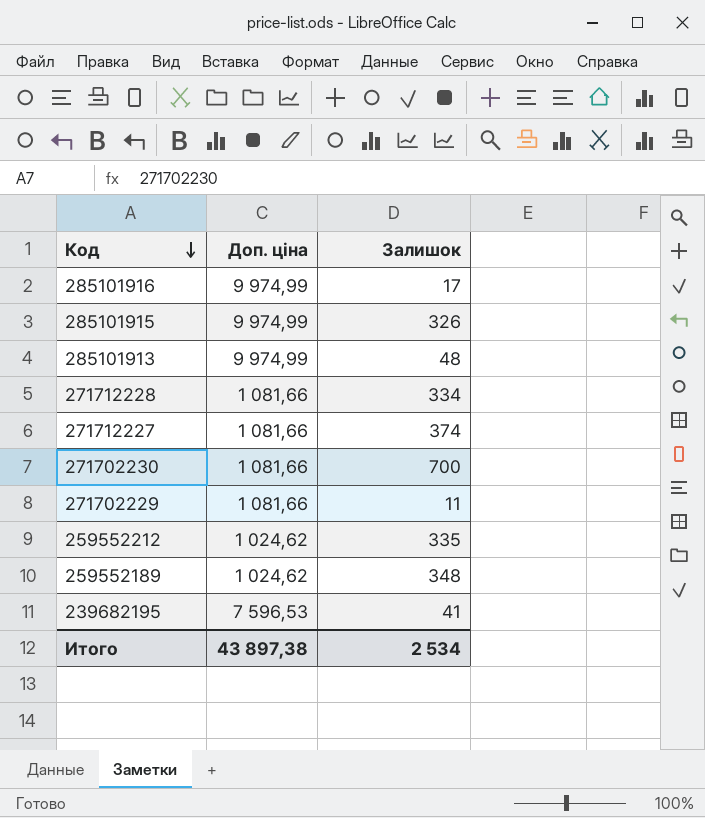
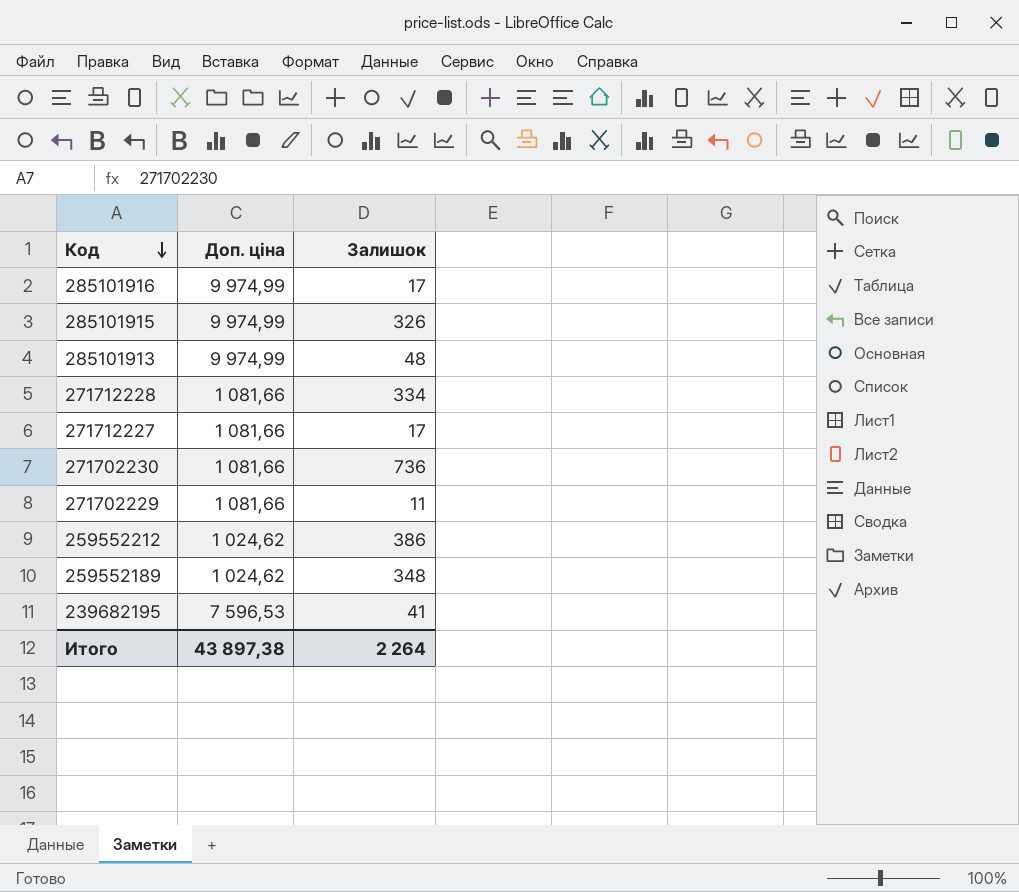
271712227 | Залишок: 374 -> 17
271702230 | Залишок: 700 -> 736
259552212 | Залишок: 335 -> 386
Итого | Залишок: 2 534 -> 2 264

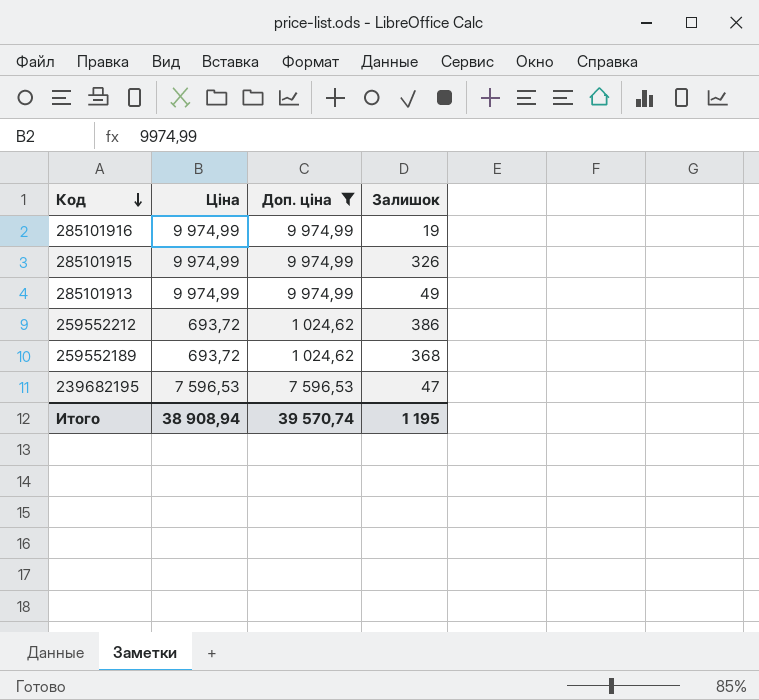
filter: none -> Доп. ціна != 1 081,66
column Ціна | position: none -> 2
285101916 | Залишок: 17 -> 19
285101913 | Залишок: 48 -> 49
259552189 | Залишок: 348 -> 368
239682195 | Залишок: 41 -> 47
Итого | Доп. ціна: 43 897,38 -> 39 570,74
Итого | Залишок: 2 264 -> 1 195

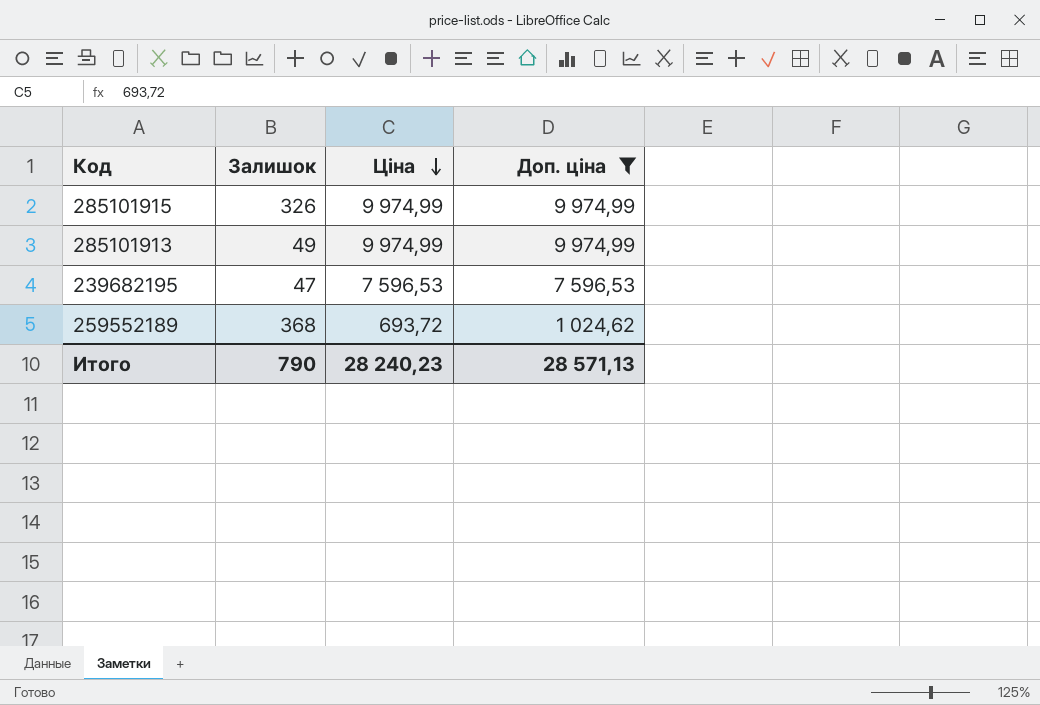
row order: Код descending -> Ціна descending
column Залишок | position: 4 -> 2
row 285101916: 9 974,99 | 9 974,99 | 19 -> none
row 259552212: 693,72 | 1 024,62 | 386 -> none
Итого | Залишок: 1 195 -> 790
Итого | Ціна: 38 908,94 -> 28 240,23
Итого | Доп. ціна: 39 570,74 -> 28 571,13

